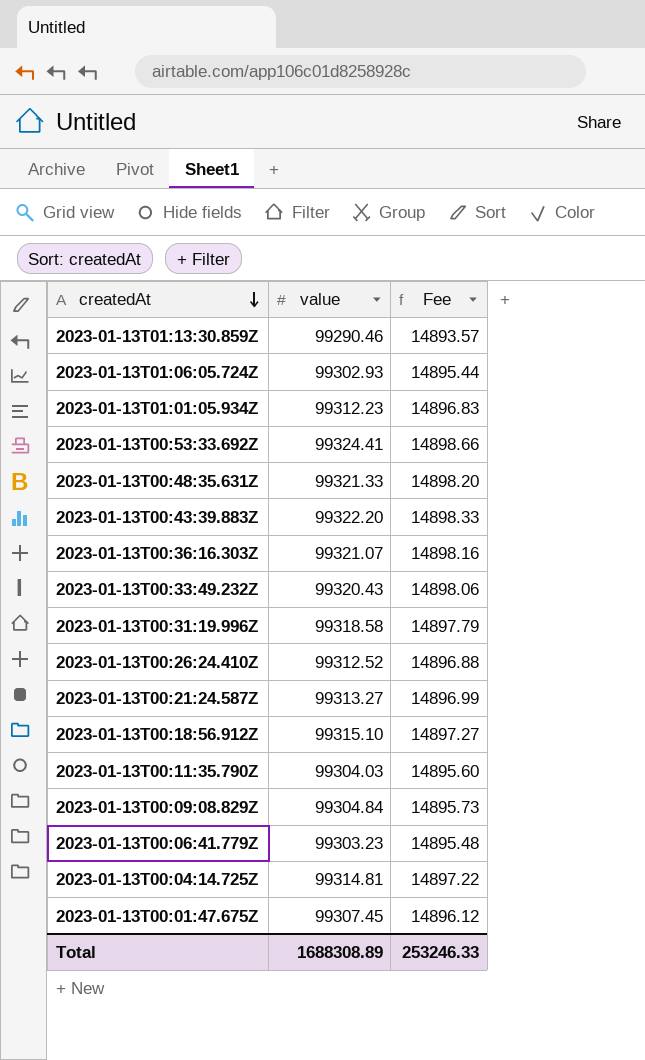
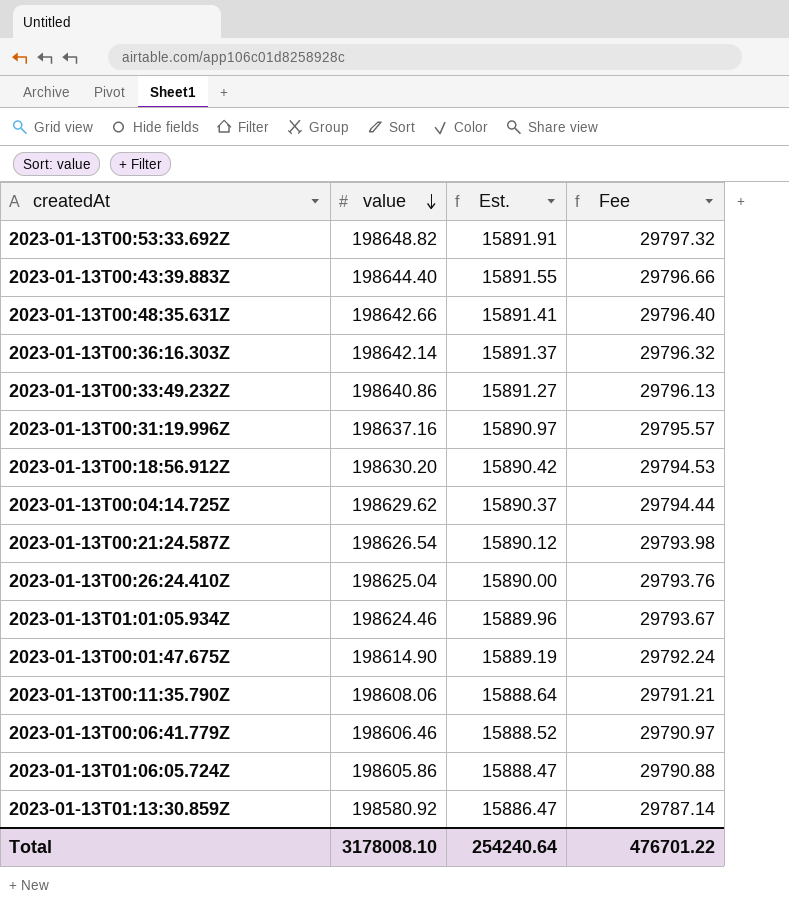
row order: createdAt descending -> value descending
column Est. | formula: none -> [value] * 0.08
row 2023-01-13T00:09:08.829Z: 99304.84 | 14895.73 -> none
2023-01-13T00:53:33.692Z | value: 99324.41 -> 198648.82
2023-01-13T00:53:33.692Z | Fee: 14898.66 -> 29797.32
2023-01-13T00:43:39.883Z | value: 99322.20 -> 198644.40
2023-01-13T00:43:39.883Z | Fee: 14898.33 -> 29796.66
2023-01-13T00:48:35.631Z | value: 99321.33 -> 198642.66
2023-01-13T00:48:35.631Z | Fee: 14898.20 -> 29796.40
2023-01-13T00:36:16.303Z | value: 99321.07 -> 198642.14
2023-01-13T00:36:16.303Z | Fee: 14898.16 -> 29796.32
2023-01-13T00:33:49.232Z | value: 99320.43 -> 198640.86
2023-01-13T00:33:49.232Z | Fee: 14898.06 -> 29796.13
2023-01-13T00:31:19.996Z | value: 99318.58 -> 198637.16
2023-01-13T00:31:19.996Z | Fee: 14897.79 -> 29795.57
2023-01-13T00:18:56.912Z | value: 99315.10 -> 198630.20
2023-01-13T00:18:56.912Z | Fee: 14897.27 -> 29794.53
2023-01-13T00:04:14.725Z | value: 99314.81 -> 198629.62
2023-01-13T00:04:14.725Z | Fee: 14897.22 -> 29794.44
2023-01-13T00:21:24.587Z | value: 99313.27 -> 198626.54
2023-01-13T00:21:24.587Z | Fee: 14896.99 -> 29793.98
2023-01-13T00:26:24.410Z | value: 99312.52 -> 198625.04
2023-01-13T00:26:24.410Z | Fee: 14896.88 -> 29793.76
2023-01-13T01:01:05.934Z | value: 99312.23 -> 198624.46
2023-01-13T01:01:05.934Z | Fee: 14896.83 -> 29793.67
2023-01-13T00:01:47.675Z | value: 99307.45 -> 198614.90
2023-01-13T00:01:47.675Z | Fee: 14896.12 -> 29792.24
2023-01-13T00:11:35.790Z | value: 99304.03 -> 198608.06
2023-01-13T00:11:35.790Z | Fee: 14895.60 -> 29791.21
2023-01-13T00:06:41.779Z | value: 99303.23 -> 198606.46
2023-01-13T00:06:41.779Z | Fee: 14895.48 -> 29790.97
2023-01-13T01:06:05.724Z | value: 99302.93 -> 198605.86
2023-01-13T01:06:05.724Z | Fee: 14895.44 -> 29790.88
2023-01-13T01:13:30.859Z | value: 99290.46 -> 198580.92
2023-01-13T01:13:30.859Z | Fee: 14893.57 -> 29787.14
Total | value: 1688308.89 -> 3178008.10
Total | Fee: 253246.33 -> 476701.22

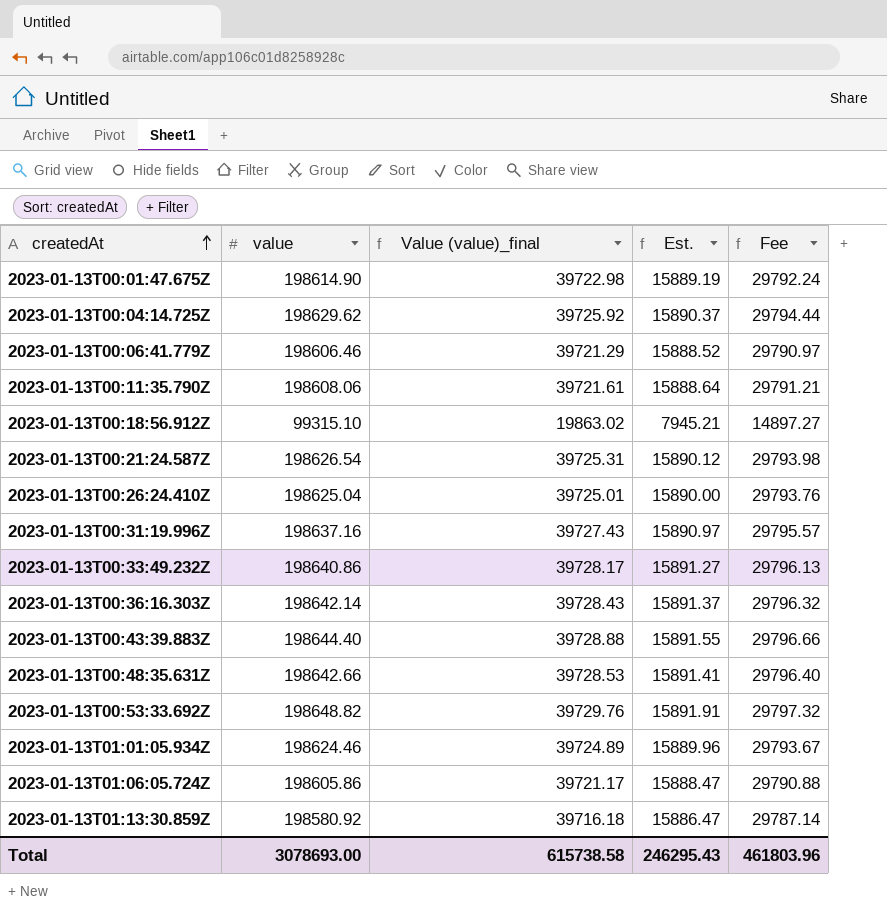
row order: value descending -> createdAt ascending
column Value (value)_final | formula: none -> [value] * 0.2
2023-01-13T00:18:56.912Z | value: 198630.20 -> 99315.10
2023-01-13T00:18:56.912Z | Est.: 15890.42 -> 7945.21
2023-01-13T00:18:56.912Z | Fee: 29794.53 -> 14897.27
Total | value: 3178008.10 -> 3078693.00
Total | Est.: 254240.64 -> 246295.43
Total | Fee: 476701.22 -> 461803.96

